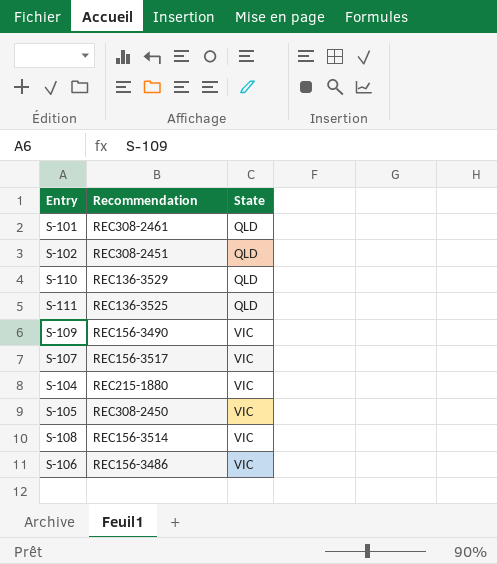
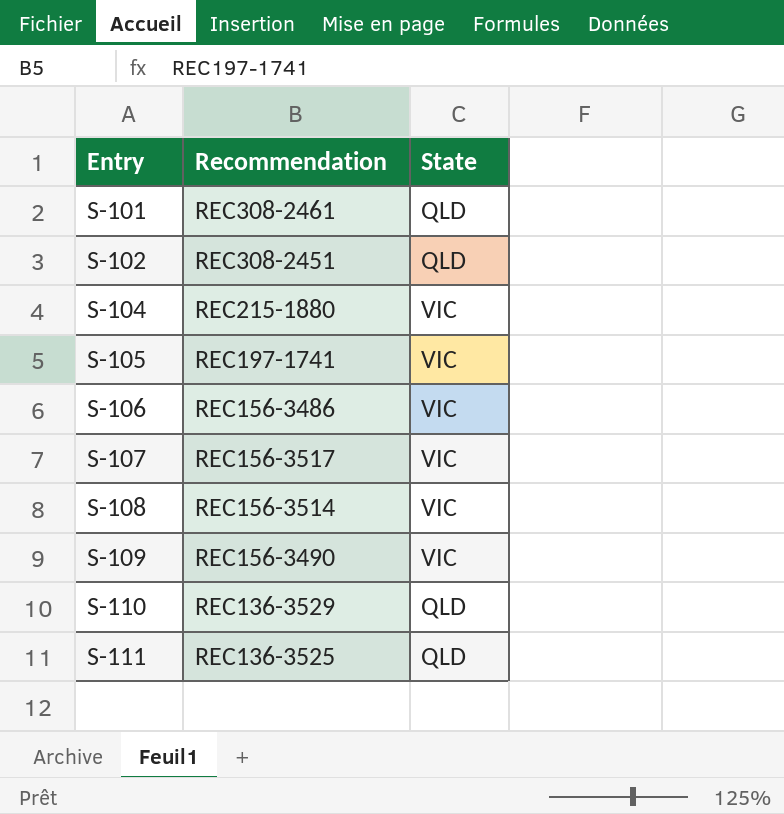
row order: State ascending -> Entry ascending
S-105 | Recommendation: REC308-2450 -> REC197-1741

